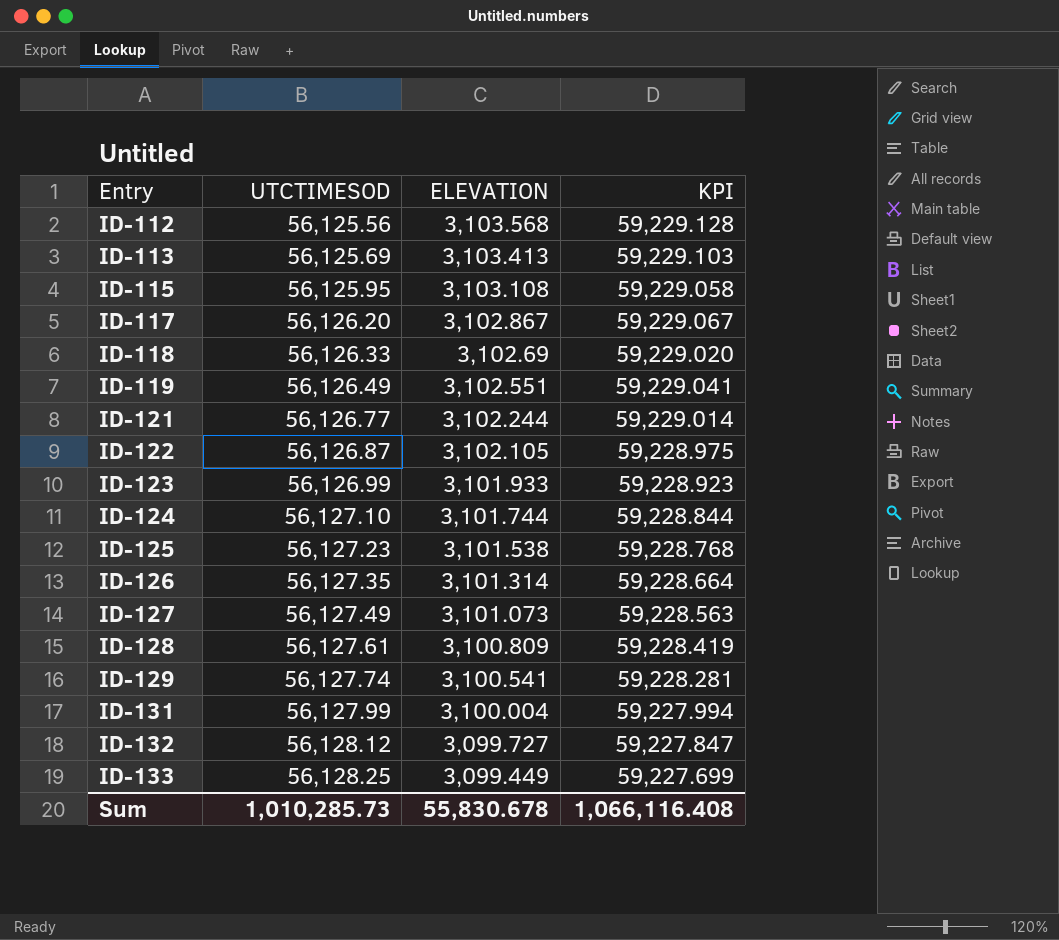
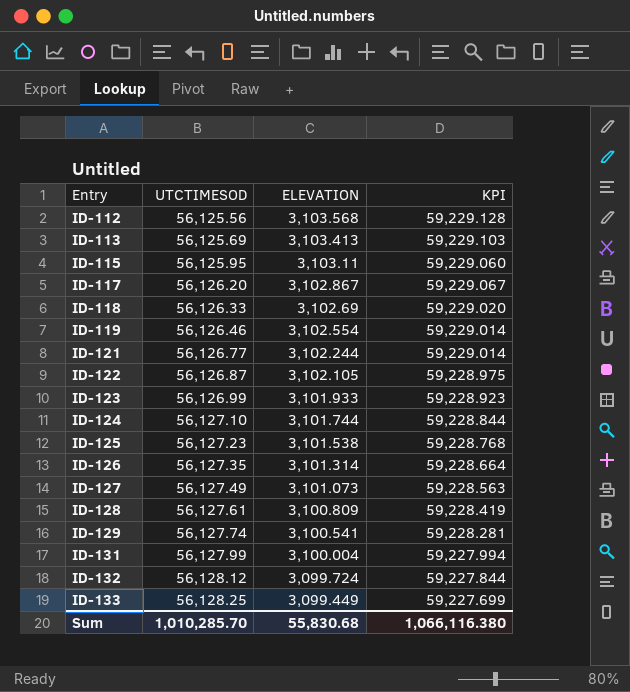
ID-115 | ELEVATION: 3,103.108 -> 3,103.11
ID-115 | KPI: 59,229.058 -> 59,229.060
ID-119 | UTCTIMESOD: 56,126.49 -> 56,126.46
ID-119 | ELEVATION: 3,102.551 -> 3,102.554
ID-119 | KPI: 59,229.041 -> 59,229.014
ID-132 | ELEVATION: 3,099.727 -> 3,099.724
ID-132 | KPI: 59,227.847 -> 59,227.844
Sum | UTCTIMESOD: 1,010,285.73 -> 1,010,285.70
Sum | ELEVATION: 55,830.678 -> 55,830.68
Sum | KPI: 1,066,116.408 -> 1,066,116.380

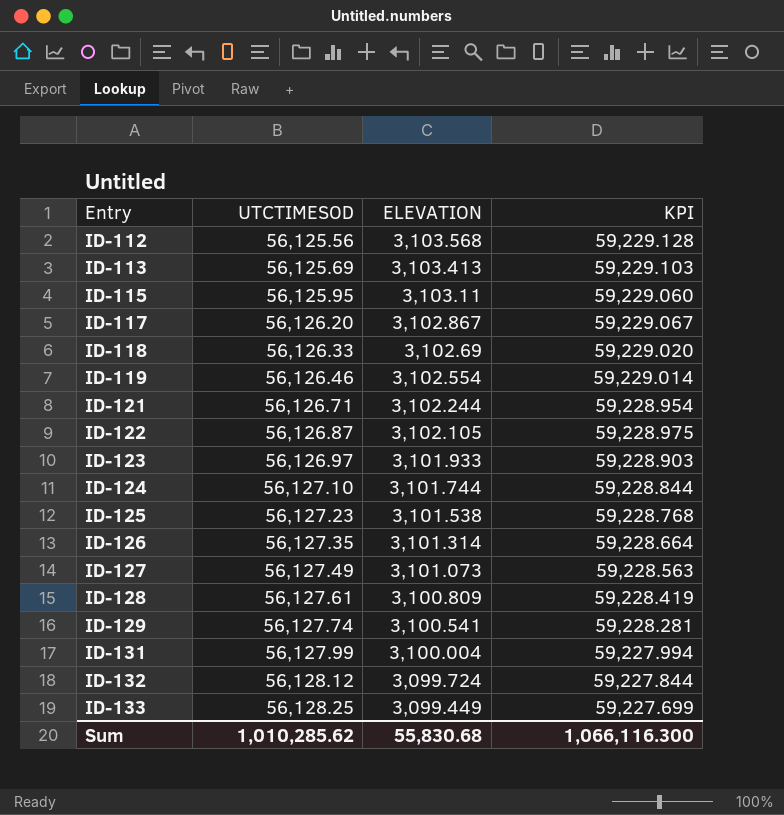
ID-121 | UTCTIMESOD: 56,126.77 -> 56,126.71
ID-121 | KPI: 59,229.014 -> 59,228.954
ID-123 | UTCTIMESOD: 56,126.99 -> 56,126.97
ID-123 | KPI: 59,228.923 -> 59,228.903
Sum | UTCTIMESOD: 1,010,285.70 -> 1,010,285.62
Sum | KPI: 1,066,116.380 -> 1,066,116.300

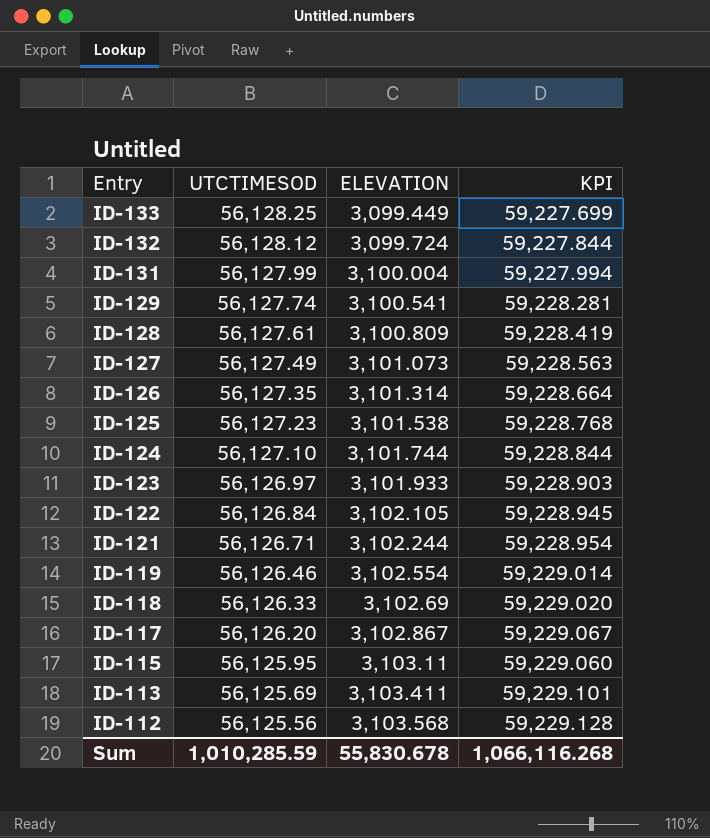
row order: Entry ascending -> Entry descending
ID-122 | UTCTIMESOD: 56,126.87 -> 56,126.84
ID-122 | KPI: 59,228.975 -> 59,228.945
ID-113 | ELEVATION: 3,103.413 -> 3,103.411
ID-113 | KPI: 59,229.103 -> 59,229.101
Sum | UTCTIMESOD: 1,010,285.62 -> 1,010,285.59
Sum | ELEVATION: 55,830.68 -> 55,830.678
Sum | KPI: 1,066,116.300 -> 1,066,116.268

